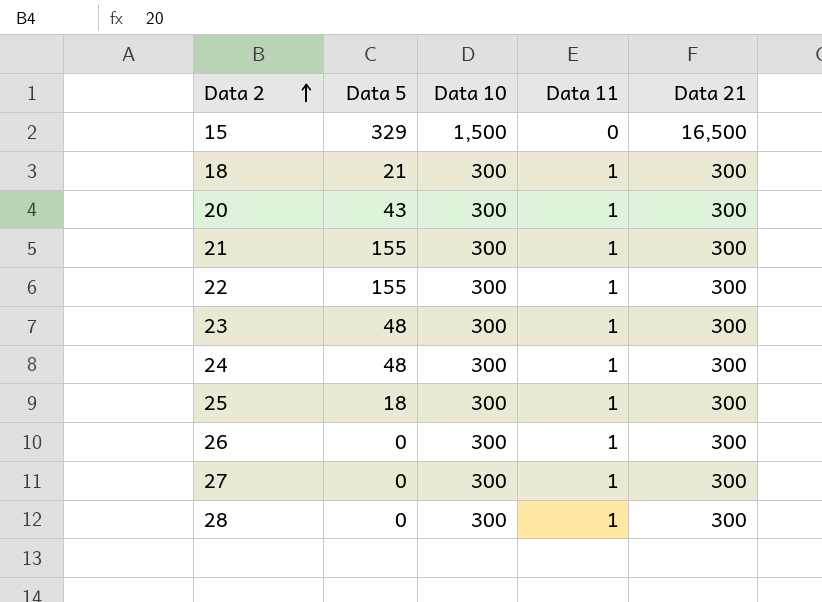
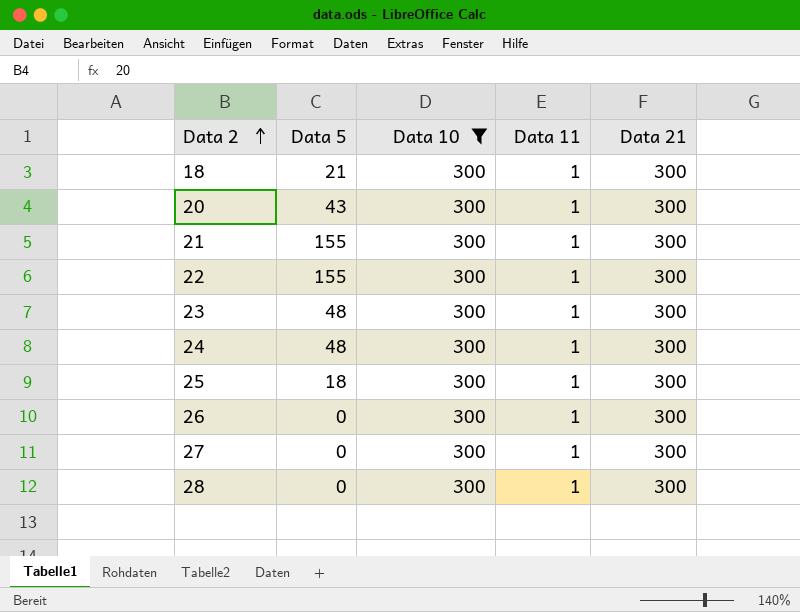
filter: none -> Data 10 = 300

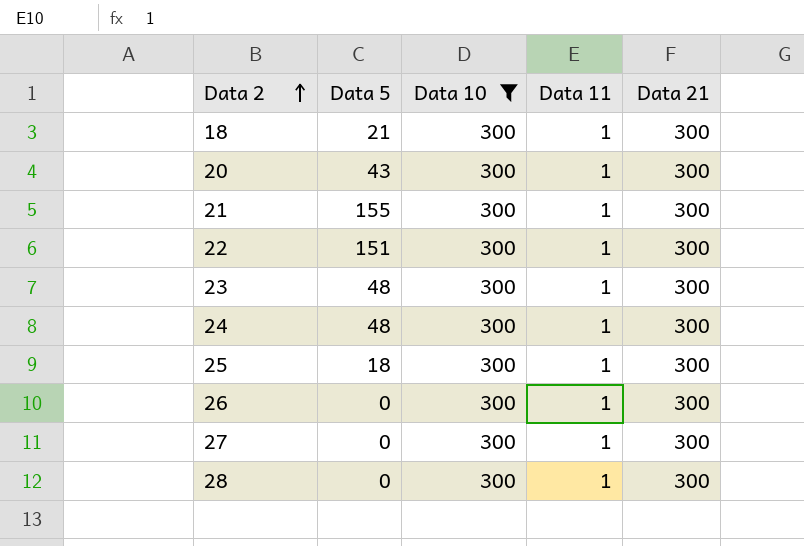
22 | Data 5: 155 -> 151

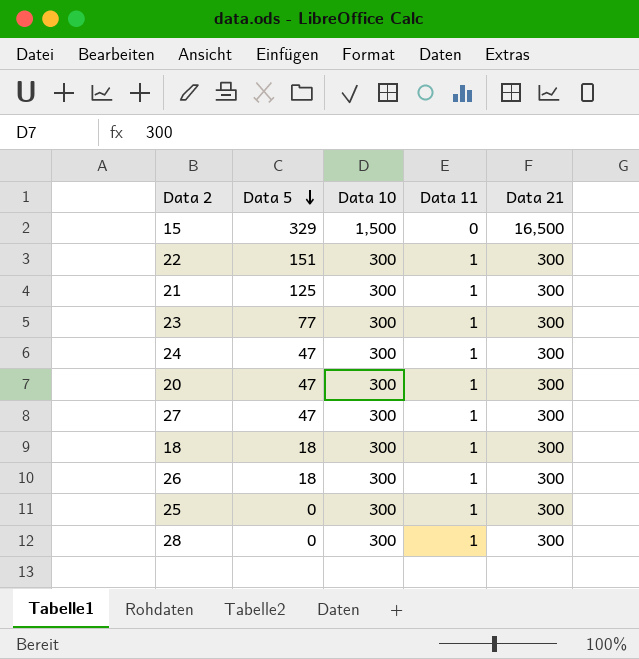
filter: Data 10 = 300 -> none
row order: Data 2 ascending -> Data 5 descending
21 | Data 5: 155 -> 125
23 | Data 5: 48 -> 77
24 | Data 5: 48 -> 47
20 | Data 5: 43 -> 47
27 | Data 5: 0 -> 47
18 | Data 5: 21 -> 18
26 | Data 5: 0 -> 18
25 | Data 5: 18 -> 0

